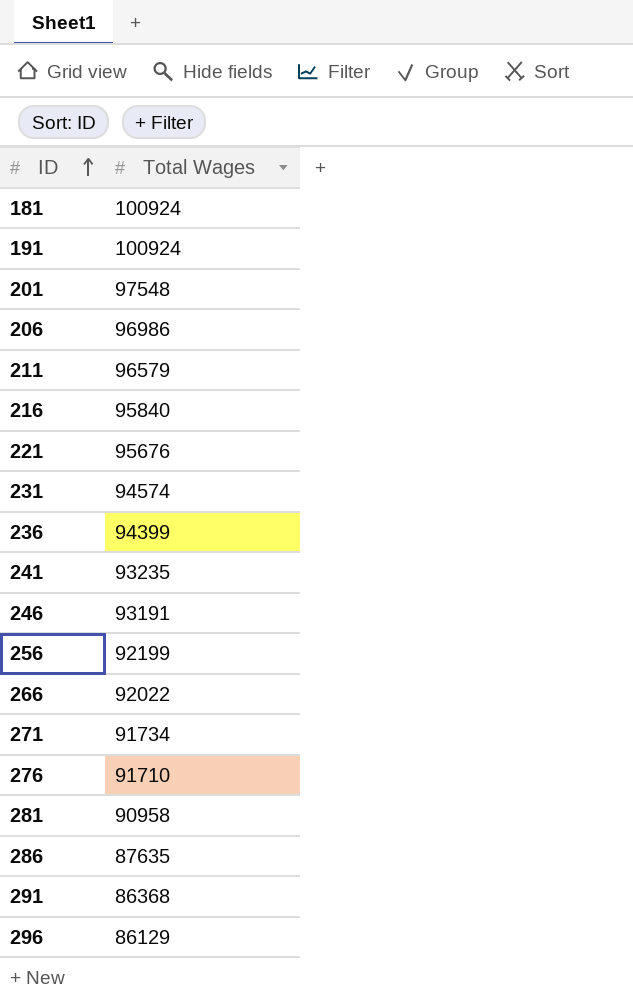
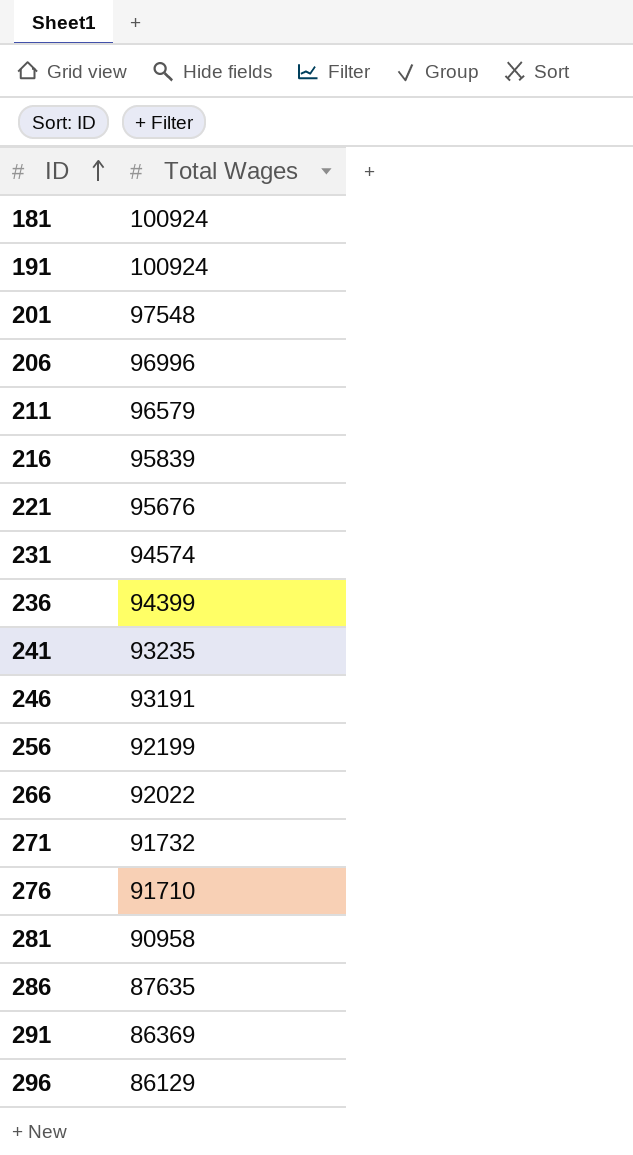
206 | Total Wages: 96986 -> 96996
216 | Total Wages: 95840 -> 95839
271 | Total Wages: 91734 -> 91732
291 | Total Wages: 86368 -> 86369

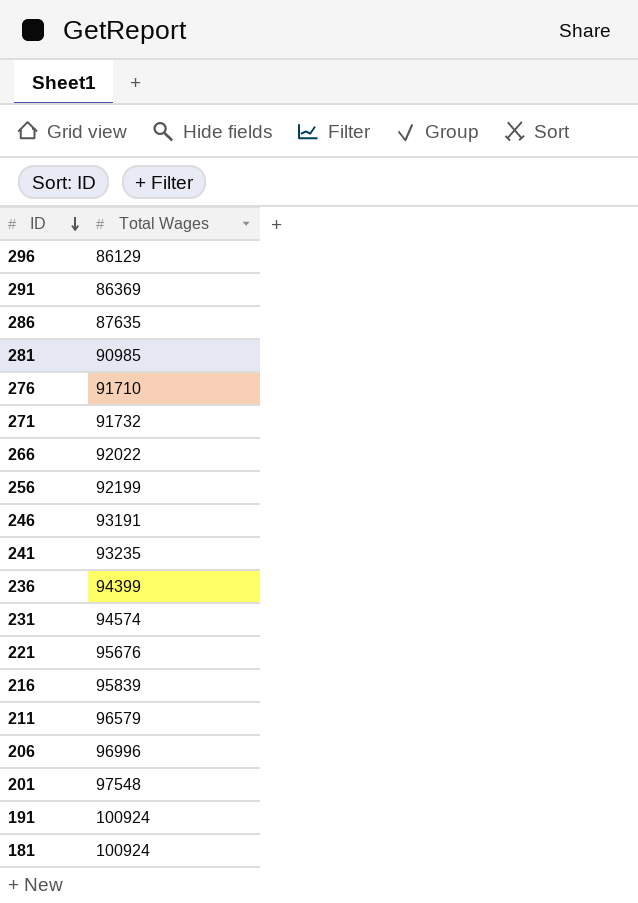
row order: ID ascending -> ID descending
281 | Total Wages: 90958 -> 90985

